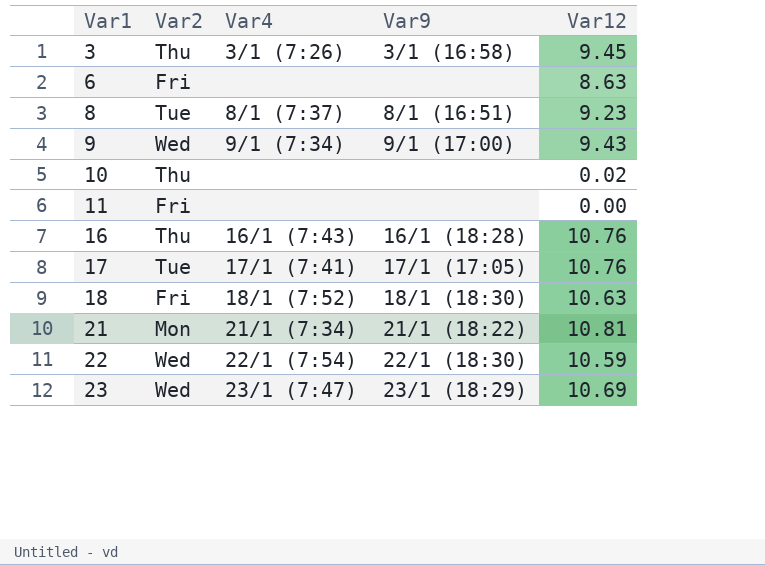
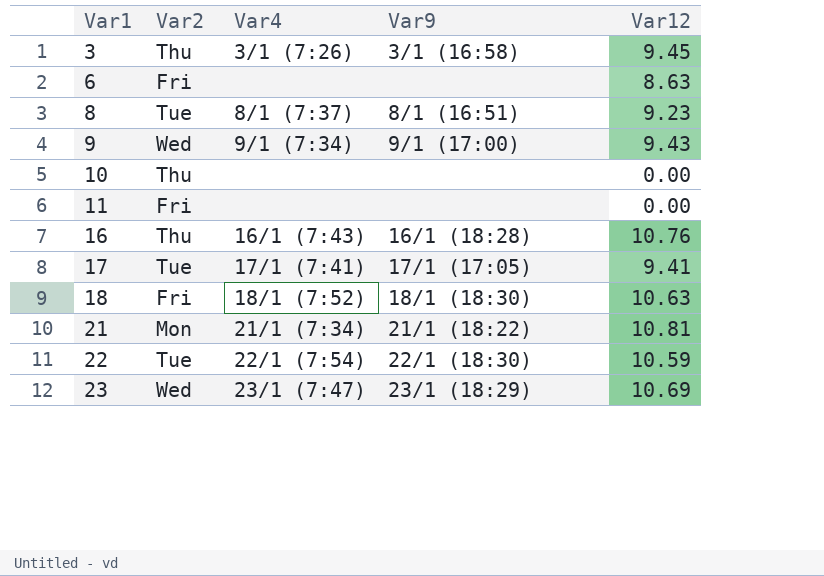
10 | Var12: 0.02 -> 0.00
17 | Var12: 10.76 -> 9.41
22 | Var2: Wed -> Tue

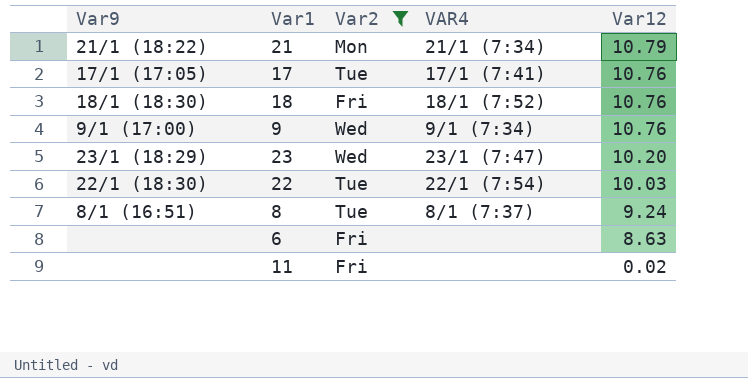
filter: none -> Var2 != Thu
row order: Var1 ascending -> Var12 descending
column Var9 | position: 4 -> 1
column name: Var4 -> VAR4
21 | Var12: 10.81 -> 10.79
17 | Var12: 9.41 -> 10.76
18 | Var12: 10.63 -> 10.76
9 | Var12: 9.43 -> 10.76
23 | Var12: 10.69 -> 10.20
22 | Var12: 10.59 -> 10.03
8 | Var12: 9.23 -> 9.24
11 | Var12: 0.00 -> 0.02

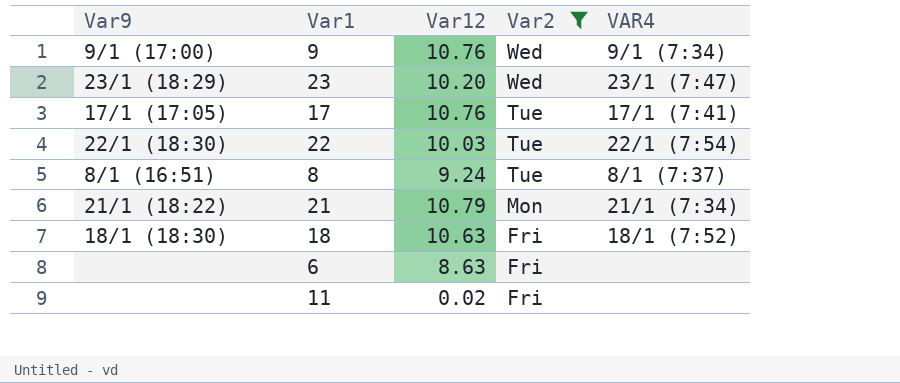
row order: Var12 descending -> Var2 descending
column Var12 | position: 5 -> 3
18 | Var12: 10.76 -> 10.63

